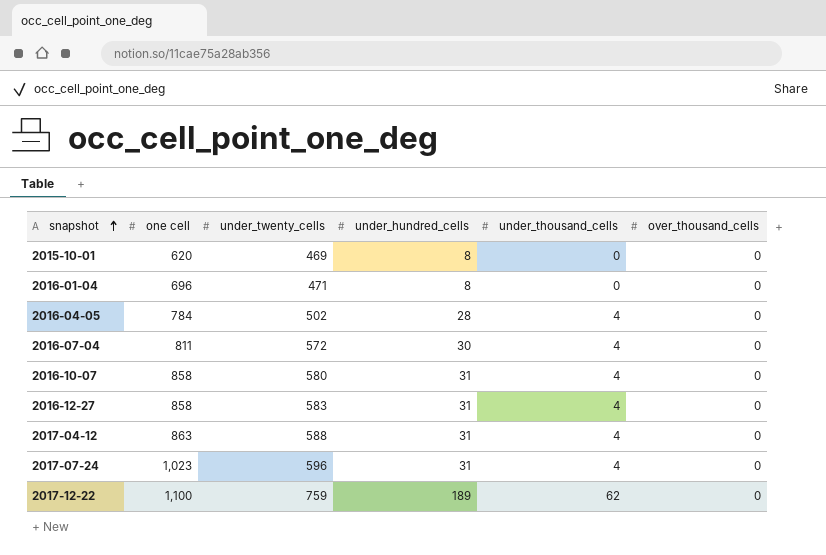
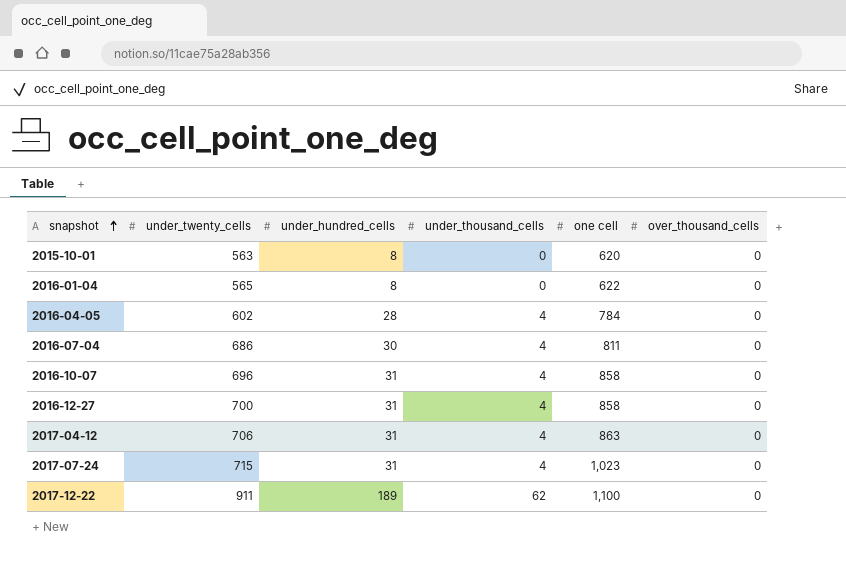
column one cell | position: 2 -> 5
2015-10-01 | under_twenty_cells: 469 -> 563
2016-01-04 | under_twenty_cells: 471 -> 565
2016-01-04 | one cell: 696 -> 622
2016-04-05 | under_twenty_cells: 502 -> 602
2016-07-04 | under_twenty_cells: 572 -> 686
2016-10-07 | under_twenty_cells: 580 -> 696
2016-12-27 | under_twenty_cells: 583 -> 700
2017-04-12 | under_twenty_cells: 588 -> 706
2017-07-24 | under_twenty_cells: 596 -> 715
2017-12-22 | under_twenty_cells: 759 -> 911

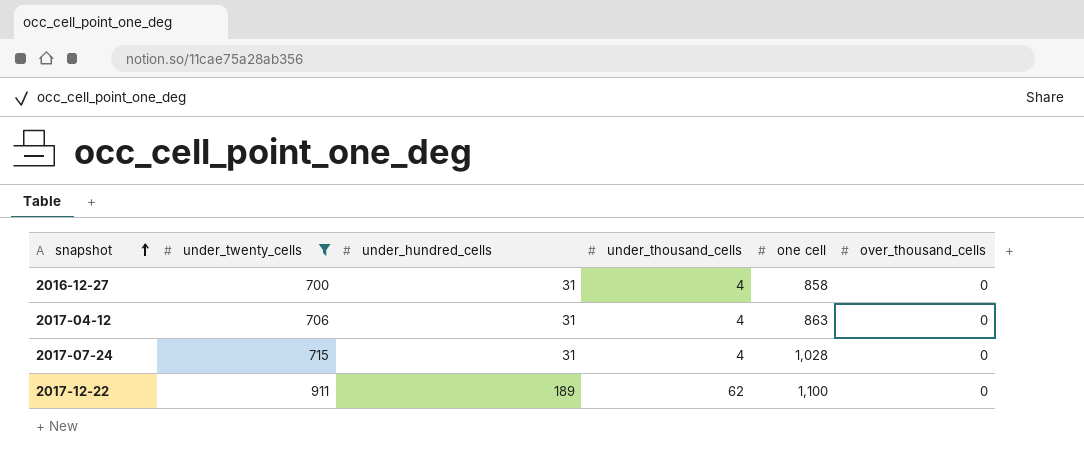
filter: none -> under_twenty_cells >= 700
2017-07-24 | one cell: 1,023 -> 1,028

